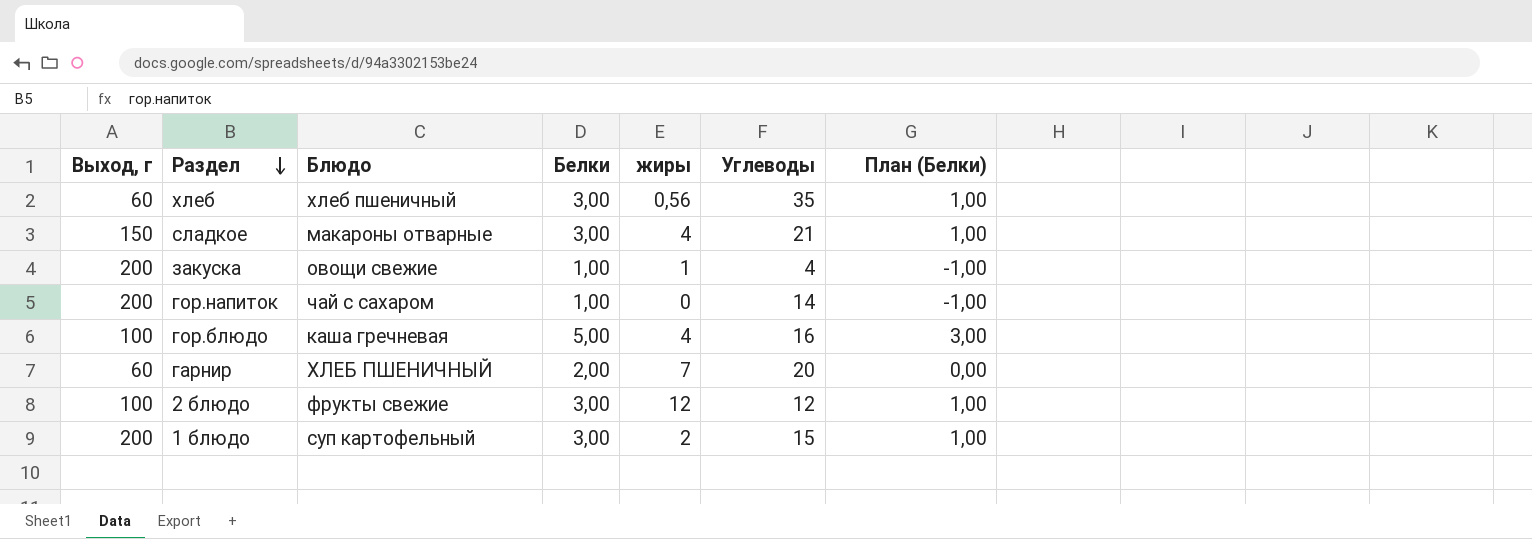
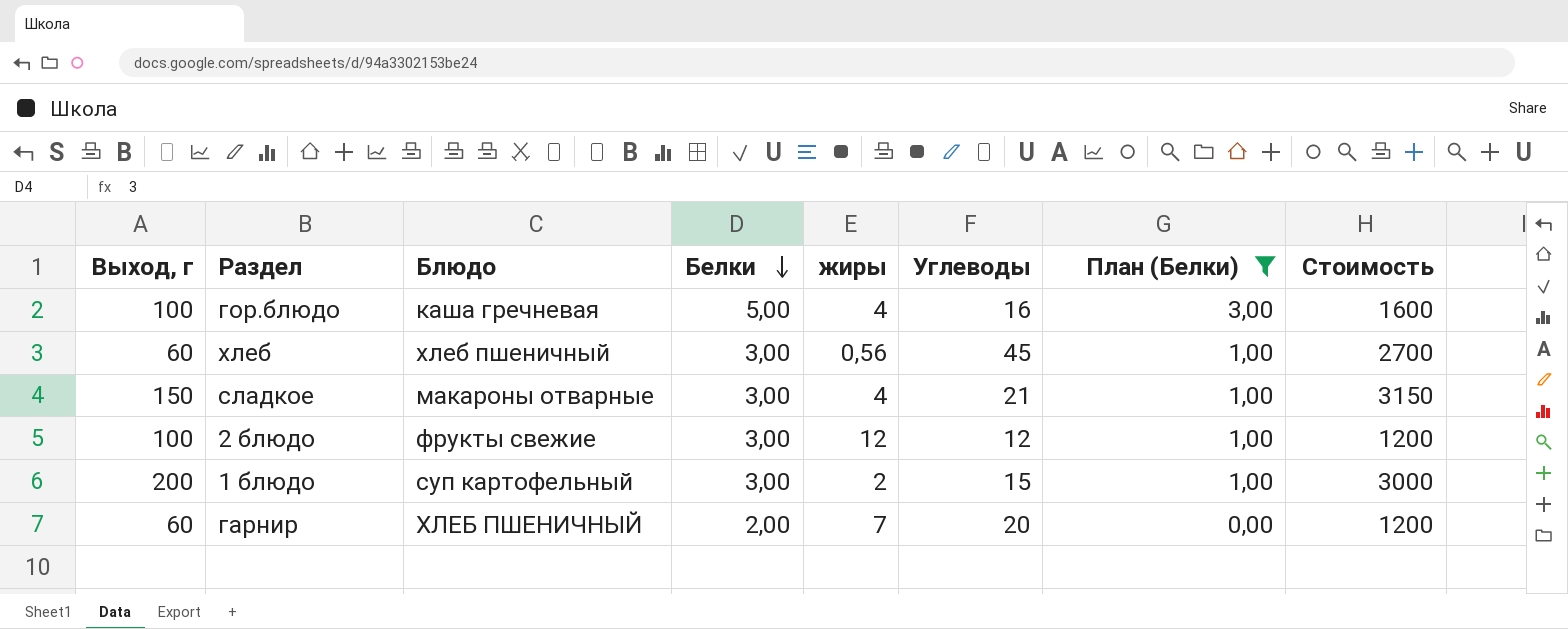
filter: none -> План (Белки) != -1,00
row order: Раздел descending -> Белки descending
column Стоимость | formula: none -> [Выход, г] * [Углеводы]
хлеб | Углеводы: 35 -> 45

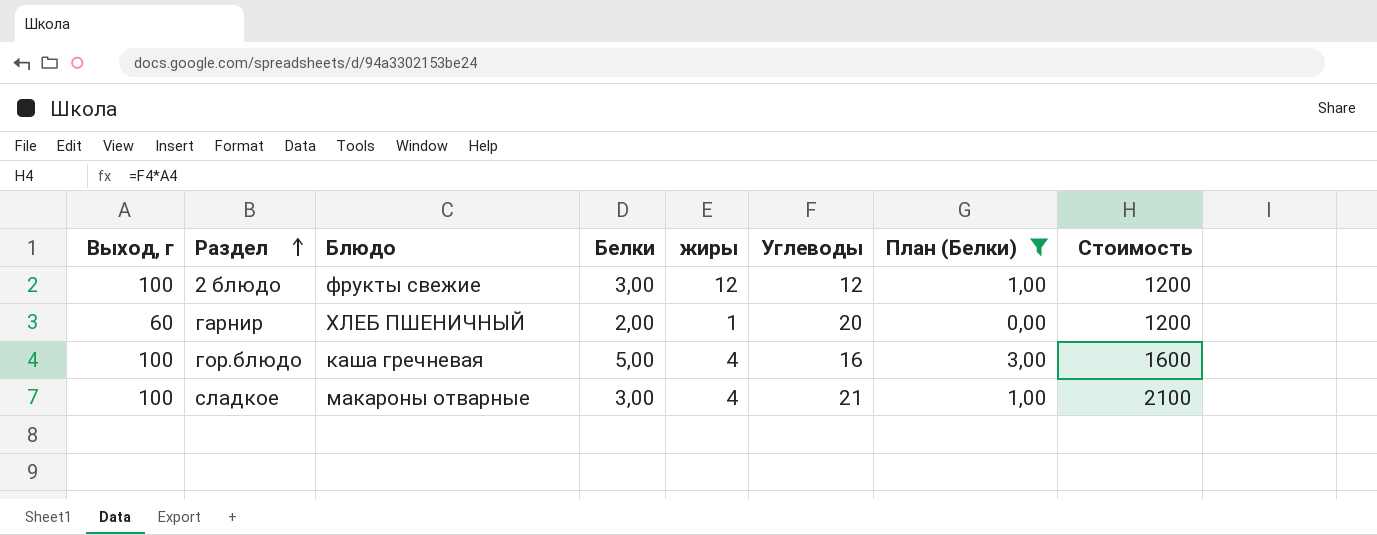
row order: Белки descending -> Раздел ascending
row хлеб: 60 | хлеб пшеничный | 3,00 | 0,56 | 45 | 1,00 | 2700 -> none
row 1 блюдо: 200 | суп картофельный | 3,00 | 2 | 15 | 1,00 | 3000 -> none
гарнир | жиры: 7 -> 1
сладкое | Выход, г: 150 -> 100
сладкое | Стоимость: 3150 -> 2100

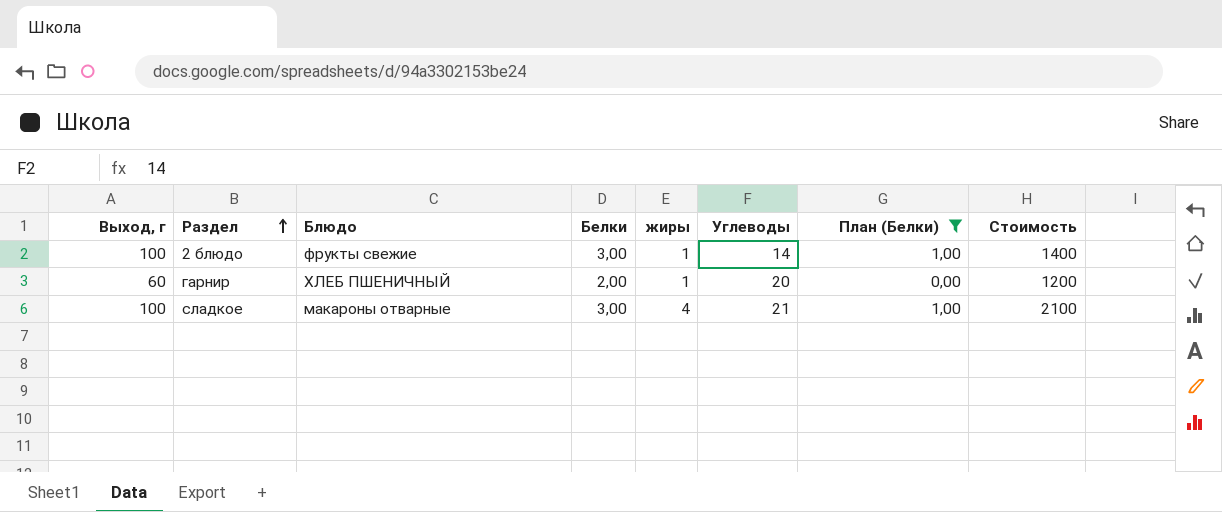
row гор.блюдо: 100 | каша гречневая | 5,00 | 4 | 16 | 3,00 | 1600 -> none
2 блюдо | жиры: 12 -> 1
2 блюдо | Углеводы: 12 -> 14
2 блюдо | Стоимость: 1200 -> 1400

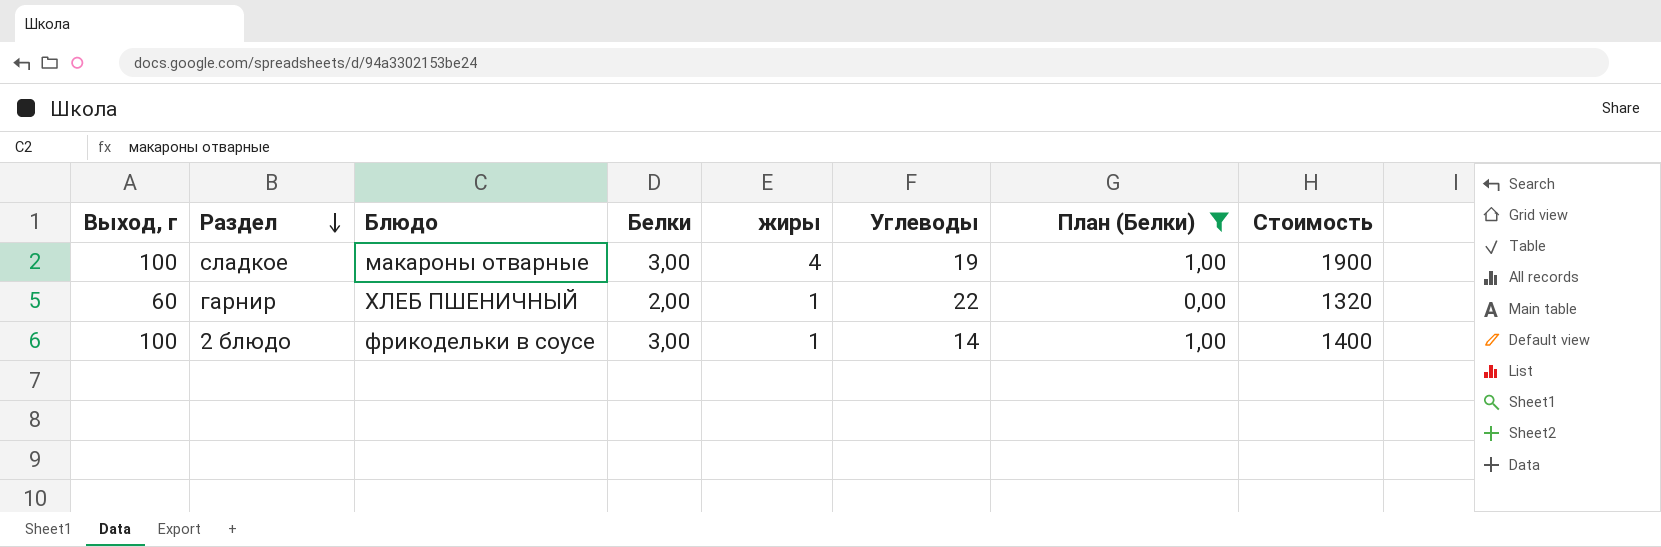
row order: Раздел ascending -> Раздел descending
сладкое | Углеводы: 21 -> 19
сладкое | Стоимость: 2100 -> 1900
гарнир | Углеводы: 20 -> 22
гарнир | Стоимость: 1200 -> 1320
2 блюдо | Блюдо: фрукты свежие -> фрикодельки в соусе

